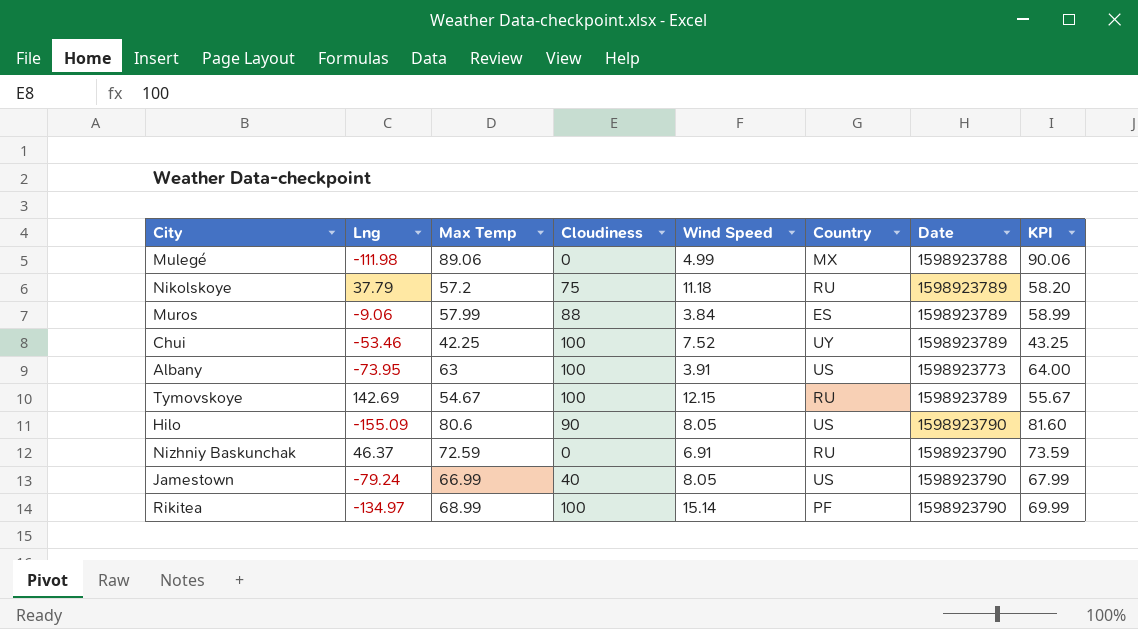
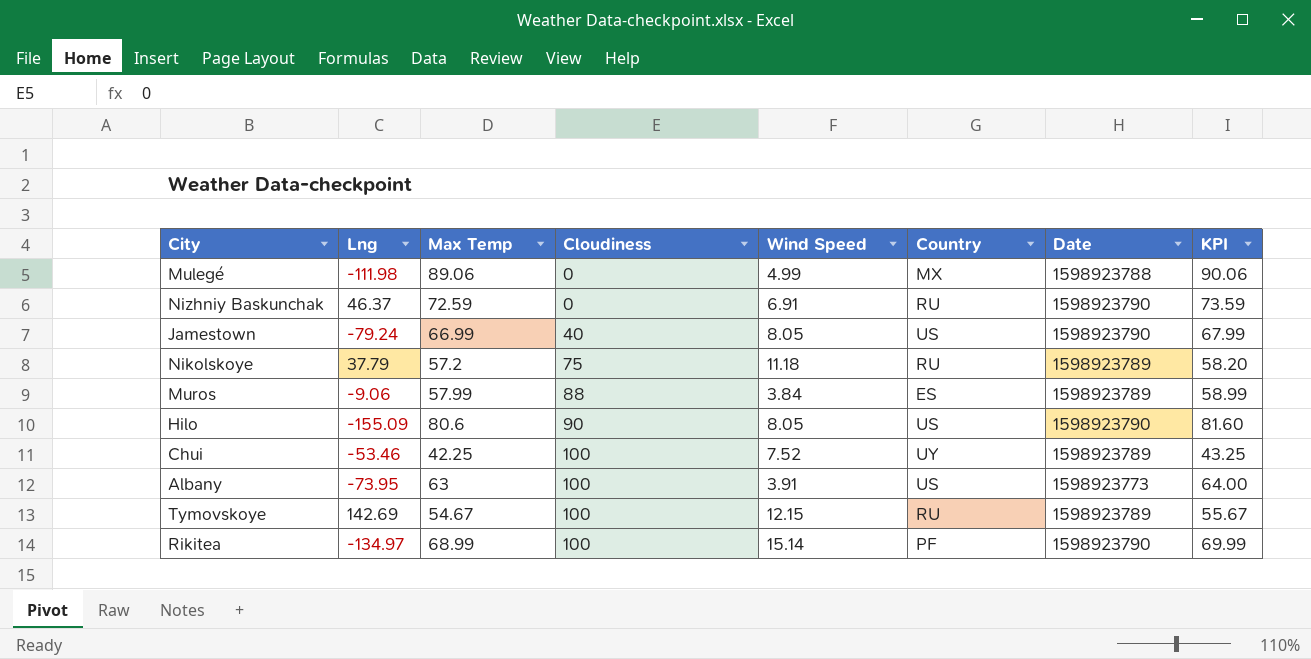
row order: none -> Cloudiness ascending

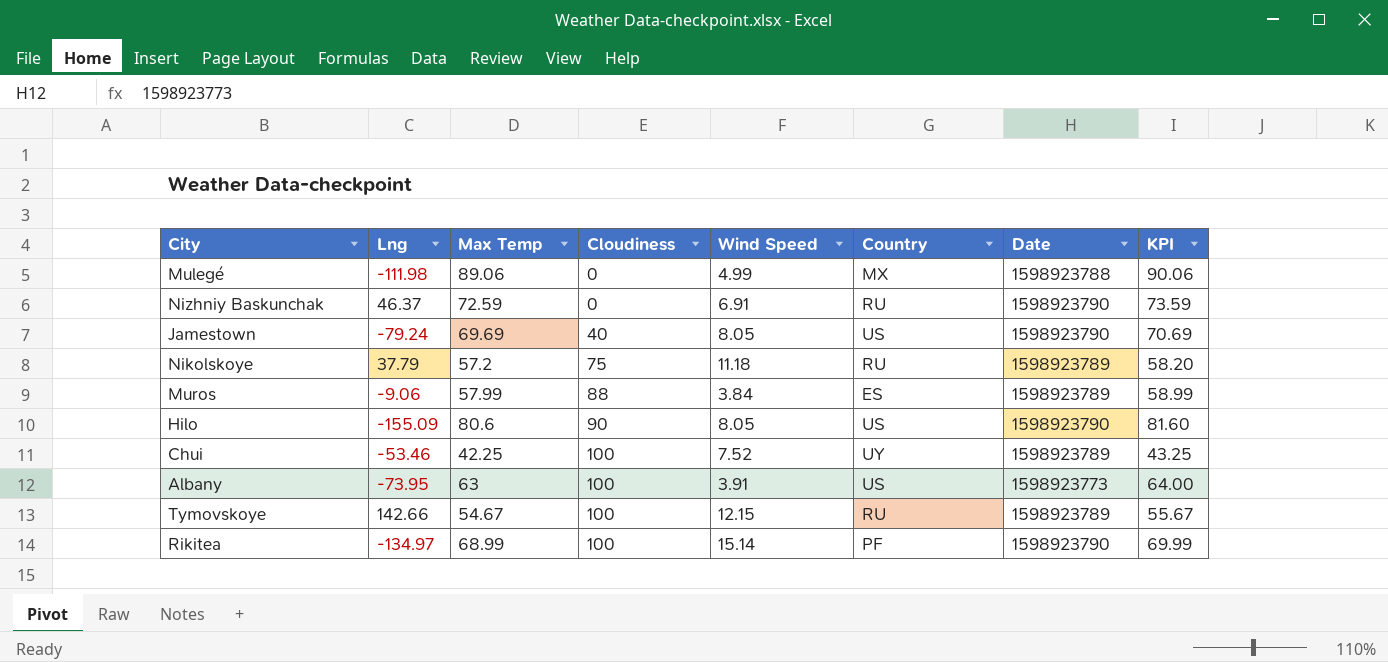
Jamestown | Max Temp: 66.99 -> 69.69
Jamestown | KPI: 67.99 -> 70.69
Tymovskoye | Lng: 142.69 -> 142.66

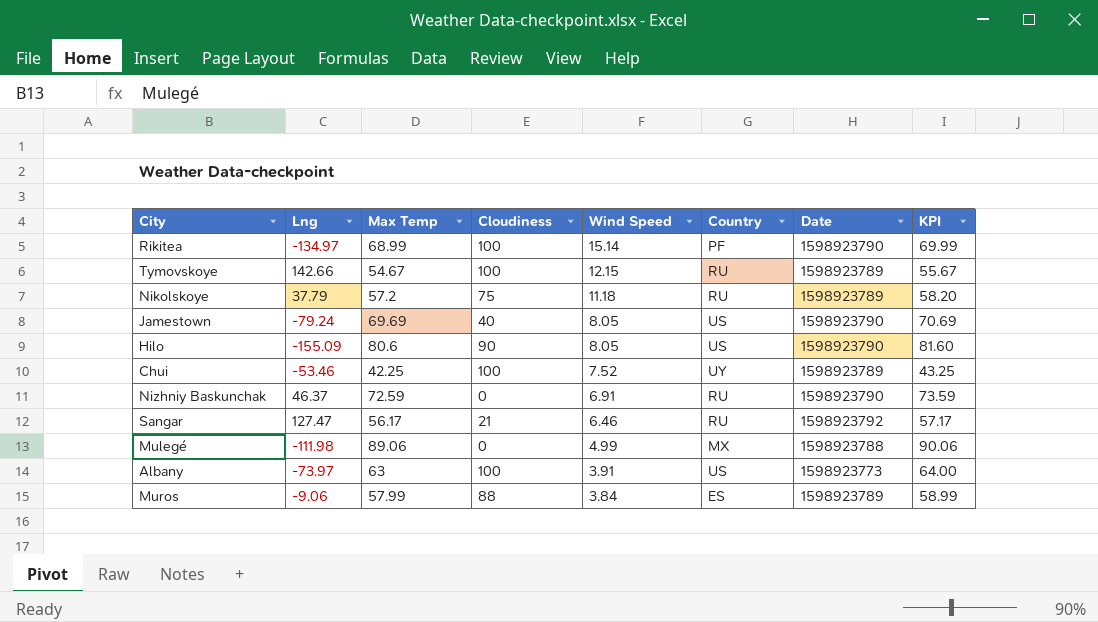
row order: Cloudiness ascending -> Wind Speed descending
row Sangar: none -> 127.47 | 56.17 | 21 | 6.46 | RU | 1598923792 | 57.17
Albany | Lng: -73.95 -> -73.97

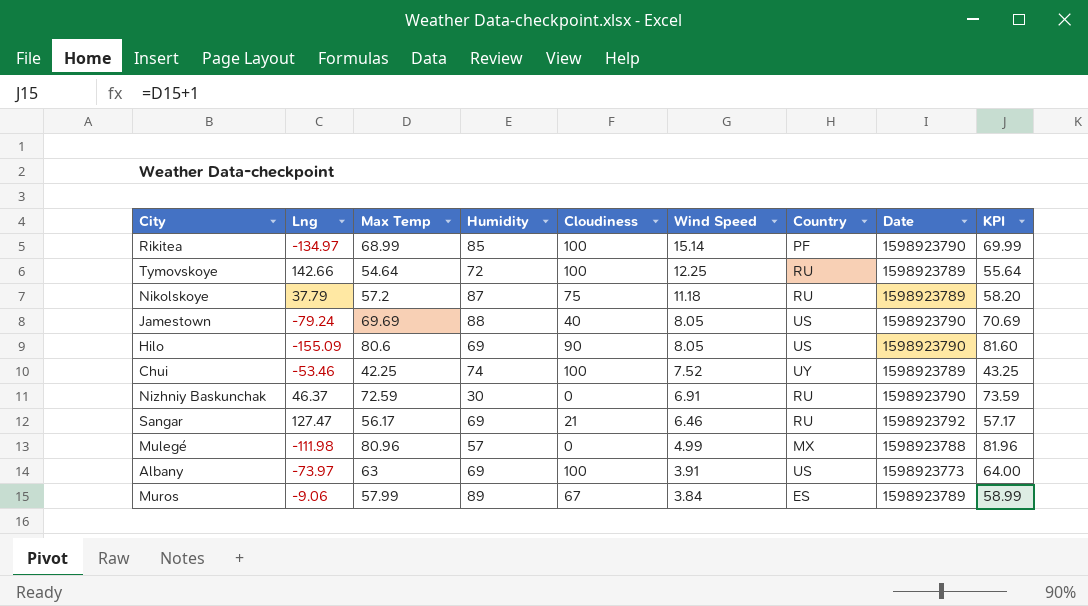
column Humidity | position: none -> 4
Tymovskoye | Max Temp: 54.67 -> 54.64
Tymovskoye | Wind Speed: 12.15 -> 12.25
Tymovskoye | KPI: 55.67 -> 55.64
Mulegé | Max Temp: 89.06 -> 80.96
Mulegé | KPI: 90.06 -> 81.96
Muros | Cloudiness: 88 -> 67

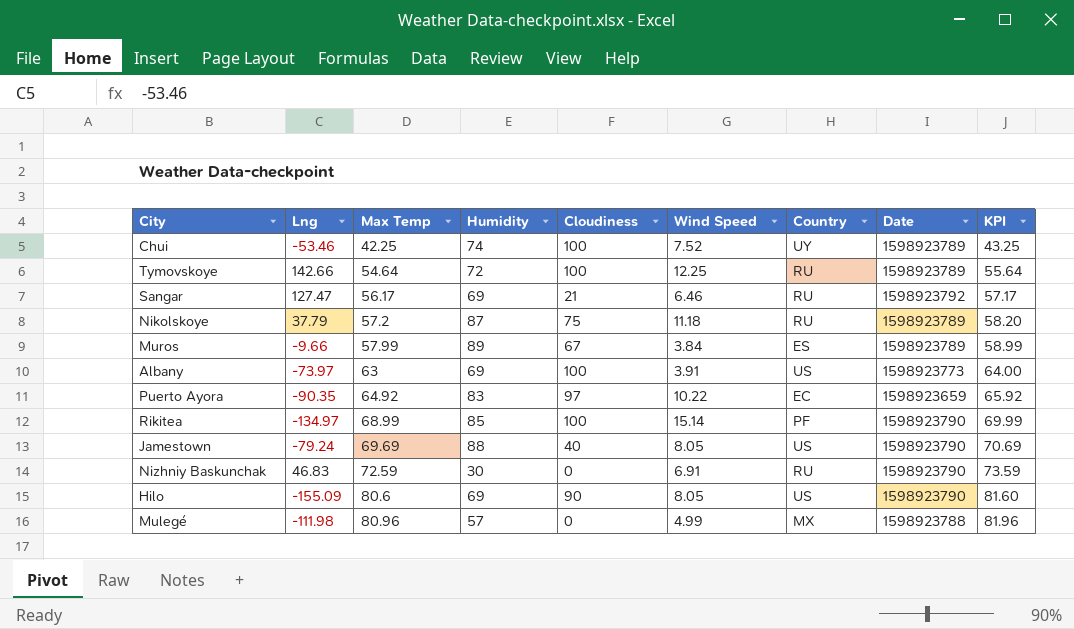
row order: Wind Speed descending -> Max Temp ascending
Muros | Lng: -9.06 -> -9.66
row Puerto Ayora: none -> -90.35 | 64.92 | 83 | 97 | 10.22 | EC | 1598923659 | 65.92
Nizhniy Baskunchak | Lng: 46.37 -> 46.83

